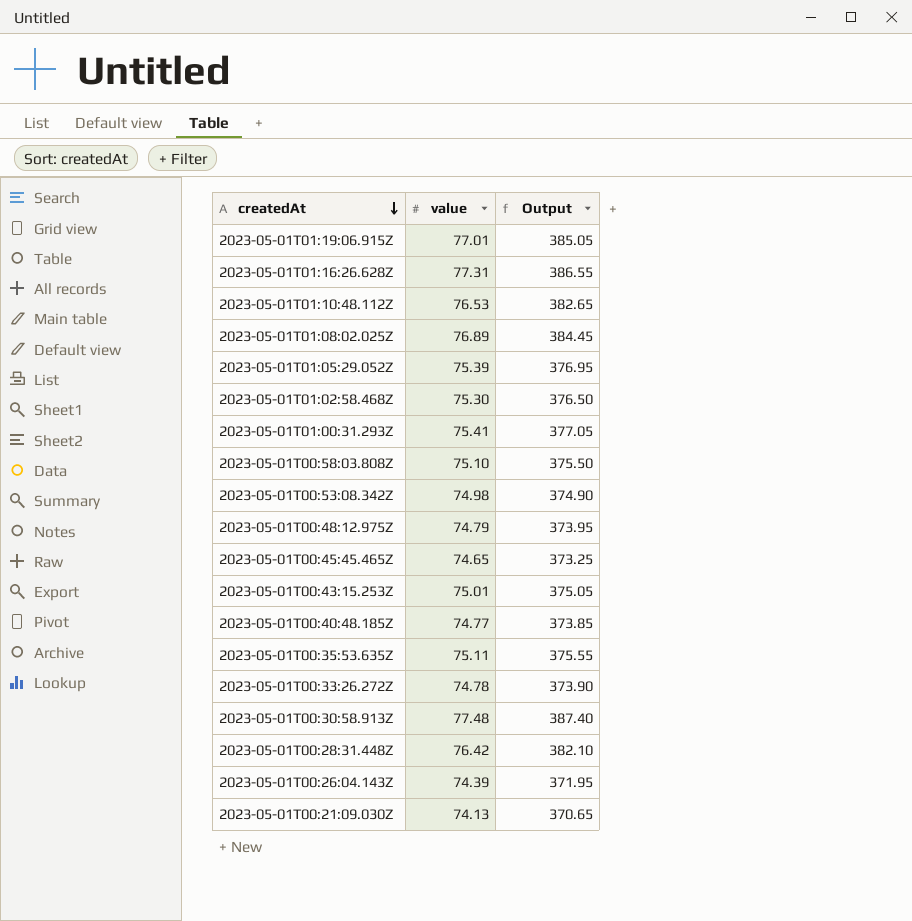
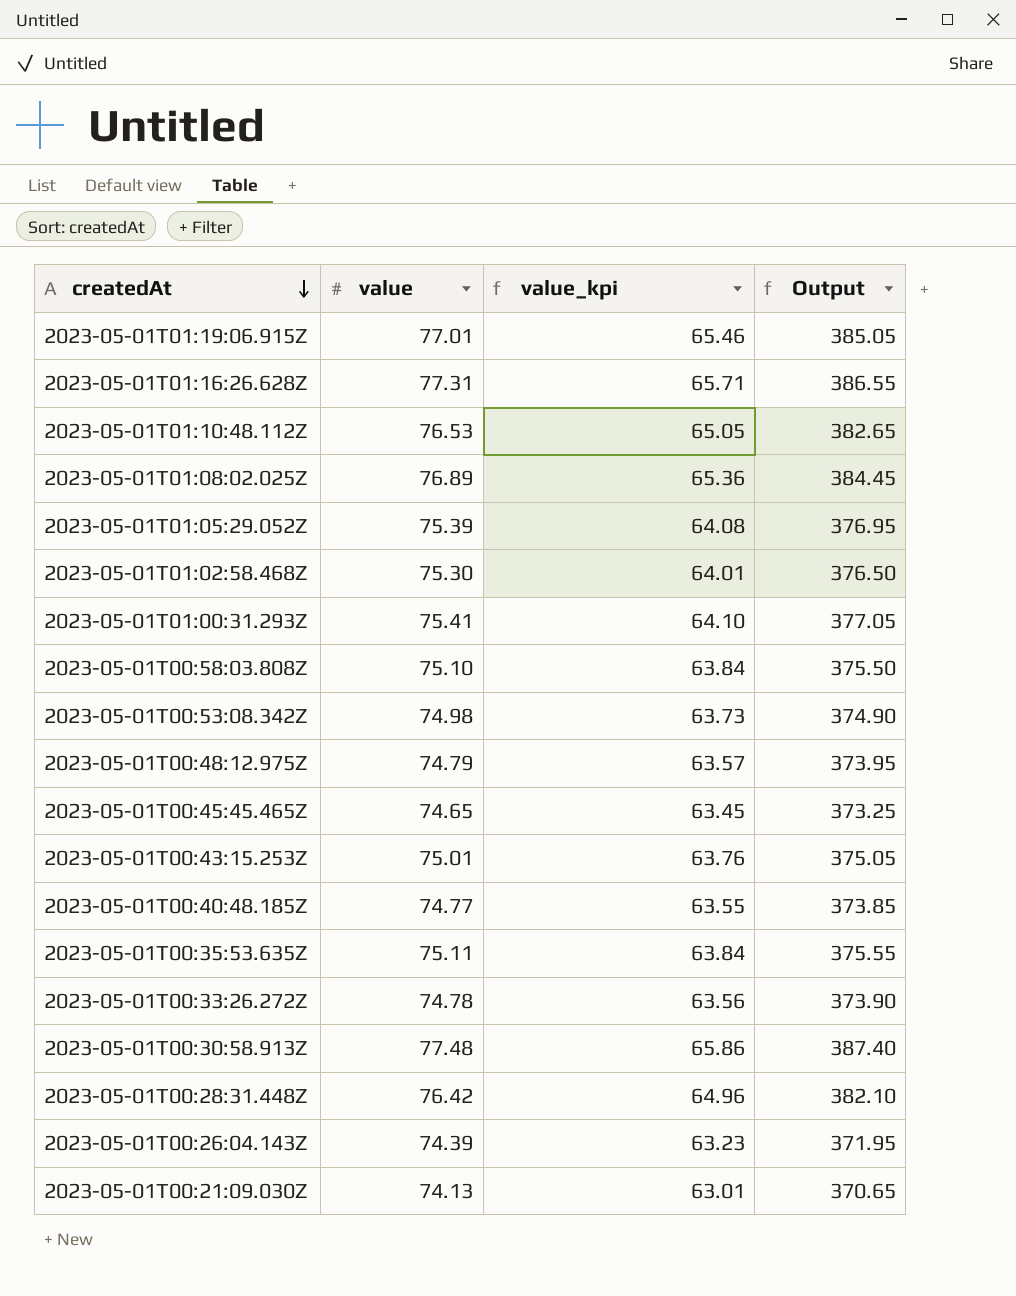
column value_kpi | formula: none -> [value] * 0.85

